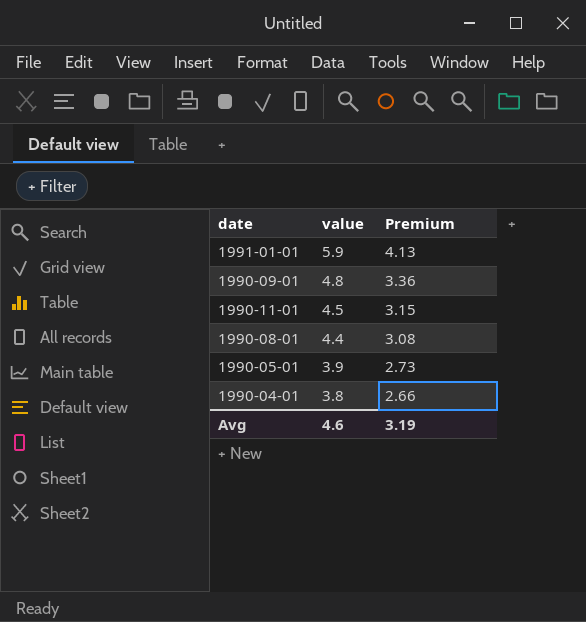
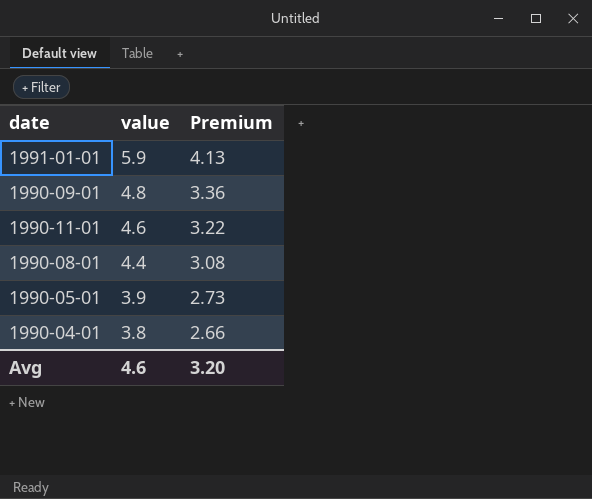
1990-11-01 | value: 4.5 -> 4.6
1990-11-01 | Premium: 3.15 -> 3.22
Avg | Premium: 3.19 -> 3.20

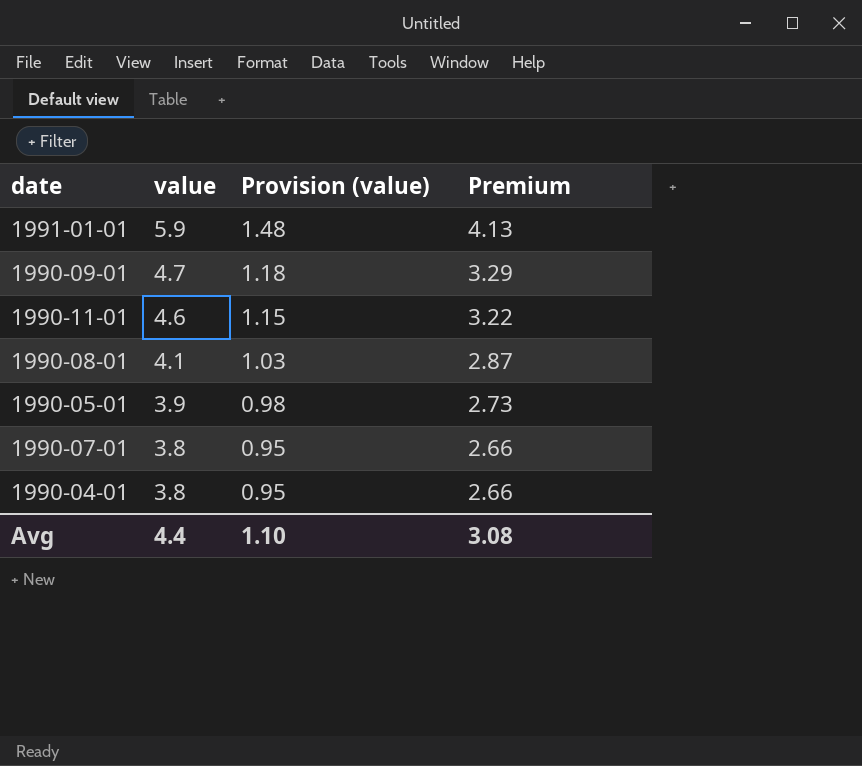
column Provision (value) | formula: none -> [value] * 0.25
1990-09-01 | value: 4.8 -> 4.7
1990-09-01 | Premium: 3.36 -> 3.29
1990-08-01 | value: 4.4 -> 4.1
1990-08-01 | Premium: 3.08 -> 2.87
row 1990-07-01: none -> 3.8 | 0.95 | 2.66
Avg | value: 4.6 -> 4.4
Avg | Premium: 3.20 -> 3.08

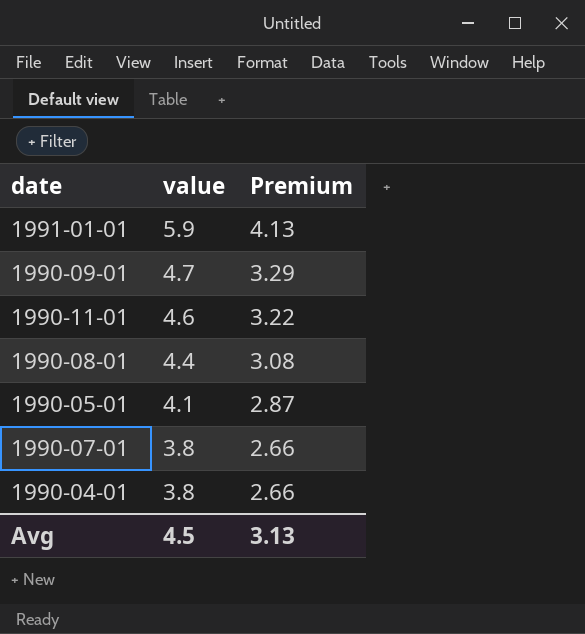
column Provision (value) | formula: [value] * 0.25 -> none
1990-08-01 | value: 4.1 -> 4.4
1990-08-01 | Premium: 2.87 -> 3.08
1990-05-01 | value: 3.9 -> 4.1
1990-05-01 | Premium: 2.73 -> 2.87
Avg | value: 4.4 -> 4.5
Avg | Premium: 3.08 -> 3.13

